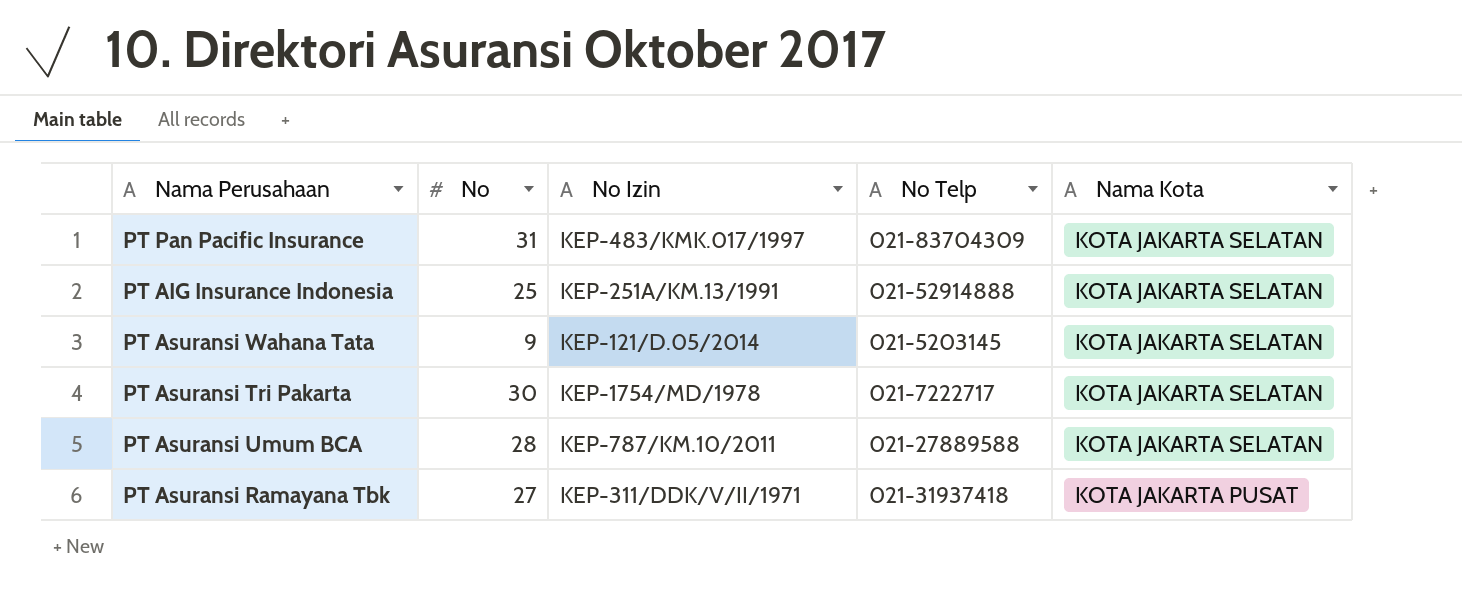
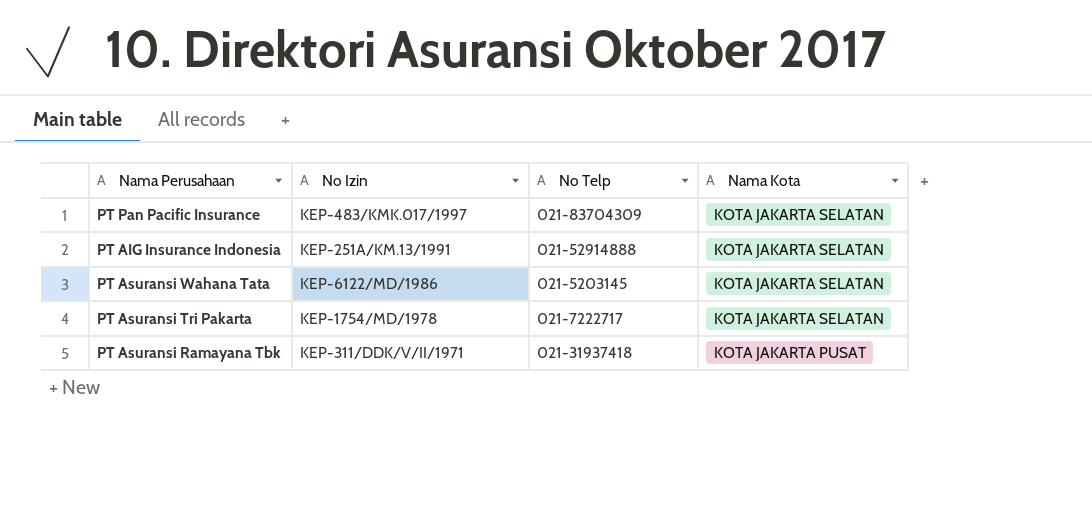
column No | position: 2 -> none
row PT Asuransi Umum BCA: 28 | KEP-787/KM.10/2011 | 021-27889588 | KOTA JAKARTA SELATAN -> none
PT Asuransi Wahana Tata | No Izin: KEP-121/D.05/2014 -> KEP-6122/MD/1986

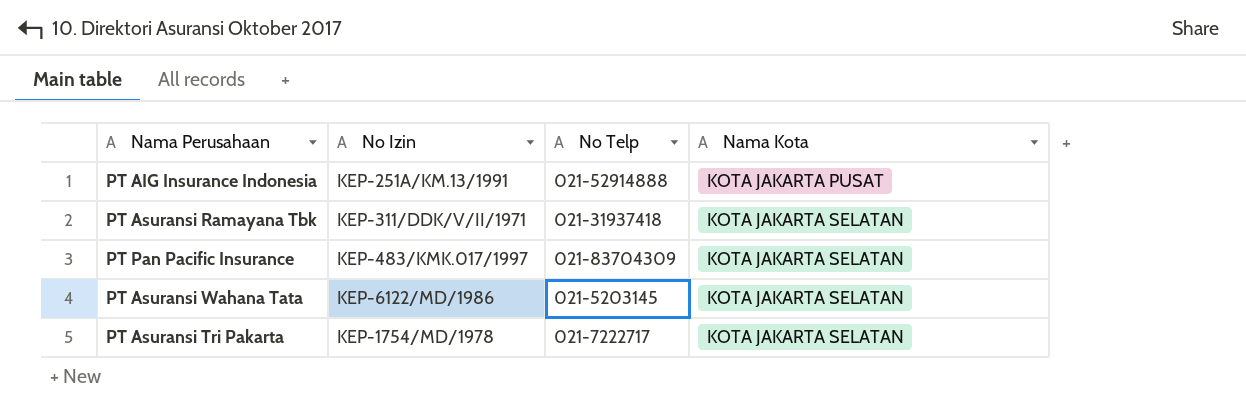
row order: Nama Kota descending -> Nama Kota ascending
PT AIG Insurance Indonesia | Nama Kota: KOTA JAKARTA SELATAN -> KOTA JAKARTA PUSAT
PT Asuransi Ramayana Tbk | Nama Kota: KOTA JAKARTA PUSAT -> KOTA JAKARTA SELATAN

